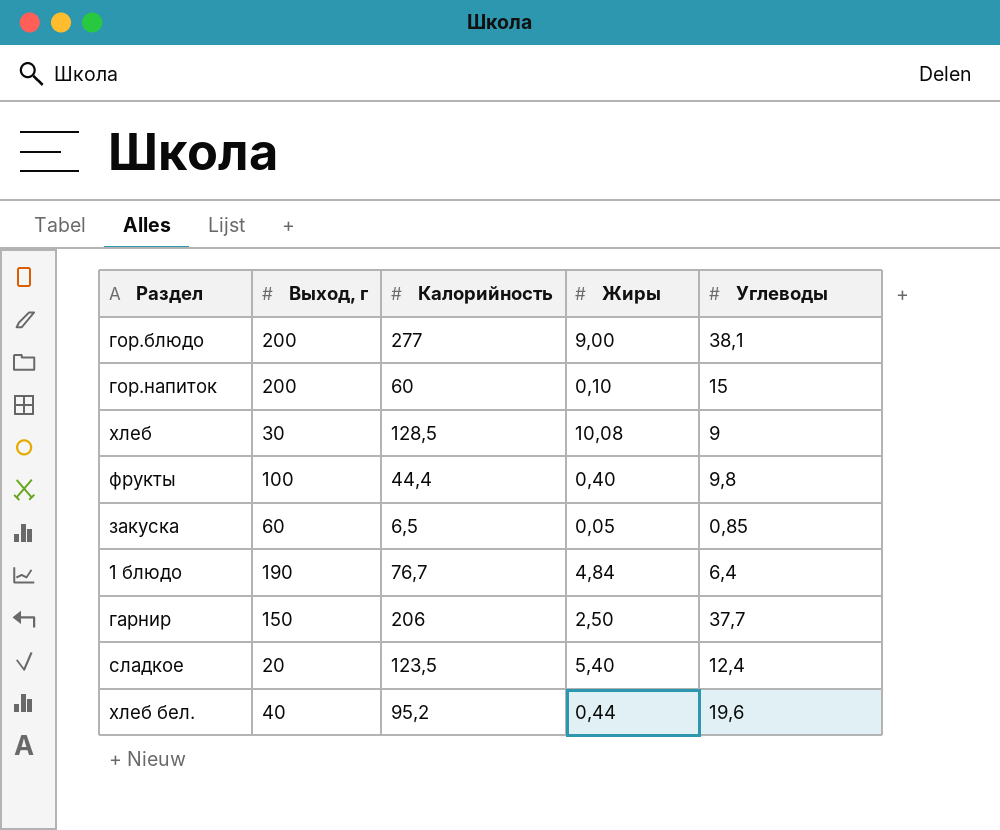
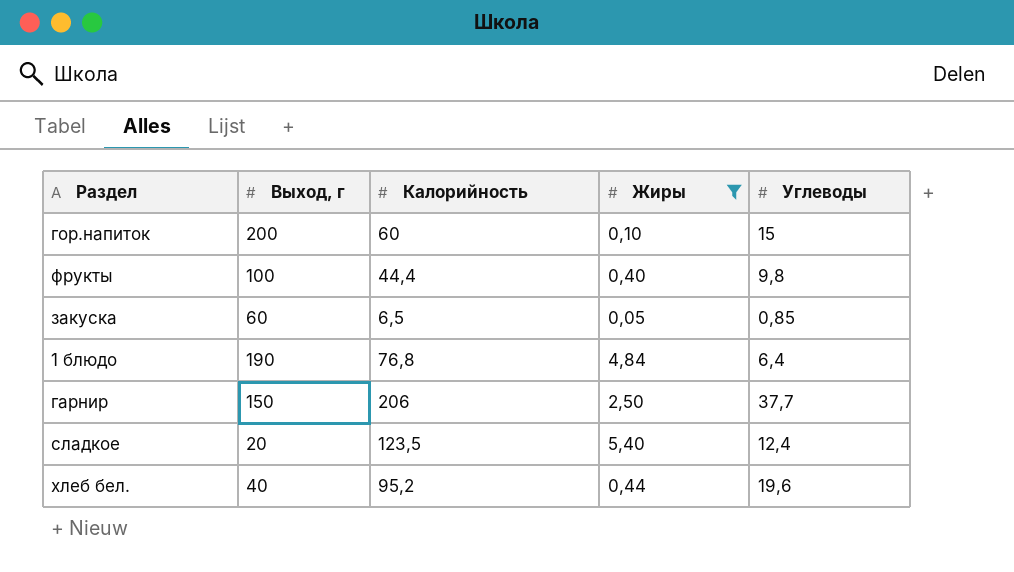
filter: none -> Жиры <= 5,40
1 блюдо | Калорийность: 76,7 -> 76,8

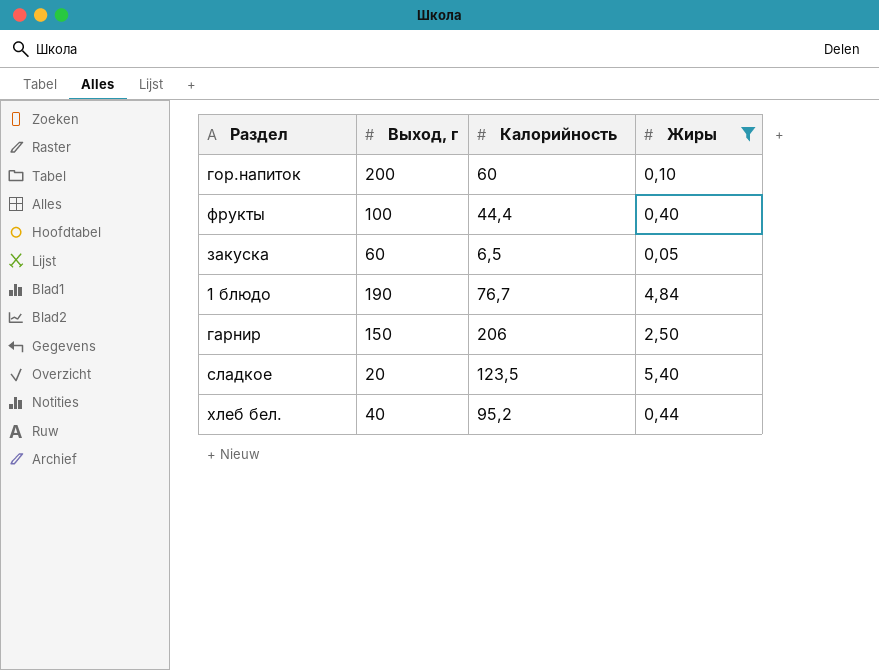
column Углеводы | position: 5 -> none
1 блюдо | Калорийность: 76,8 -> 76,7

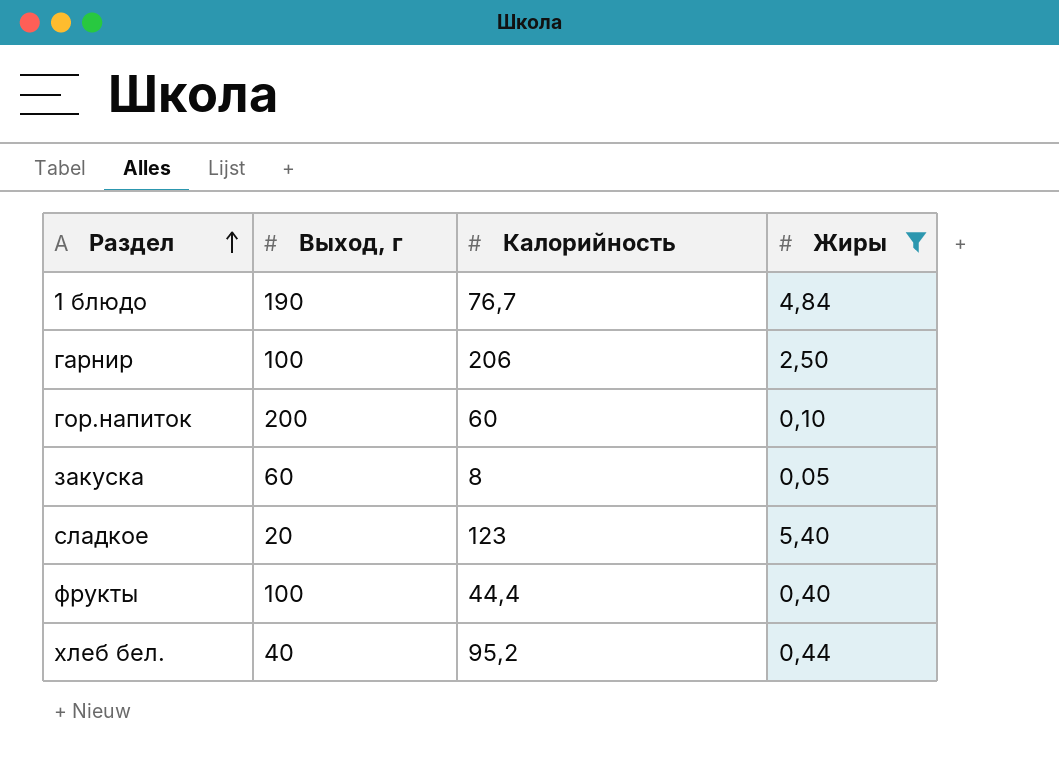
row order: none -> Раздел ascending
гарнир | Выход, г: 150 -> 100
закуска | Калорийность: 6,5 -> 8
сладкое | Калорийность: 123,5 -> 123

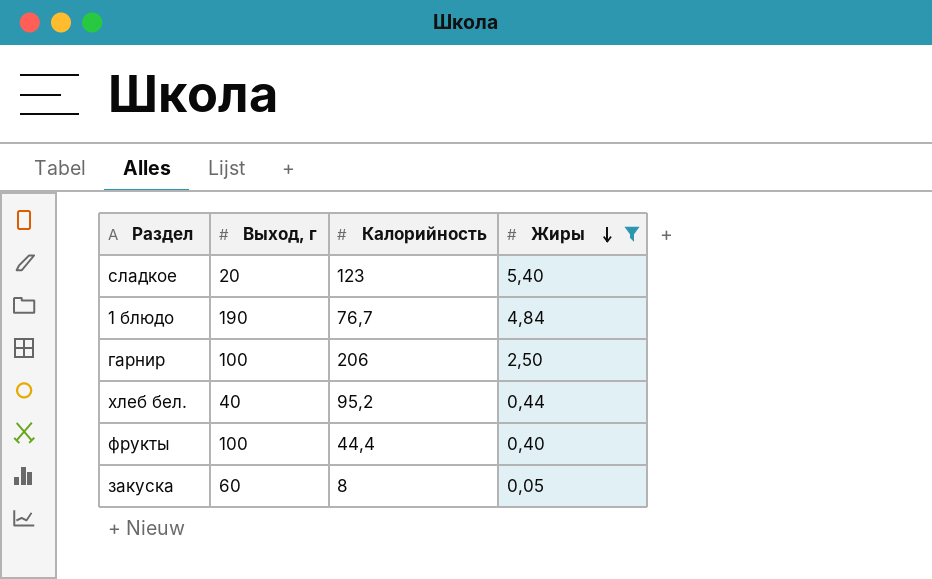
row order: Раздел ascending -> Жиры descending
row гор.напиток: 200 | 60 | 0,10 -> none

